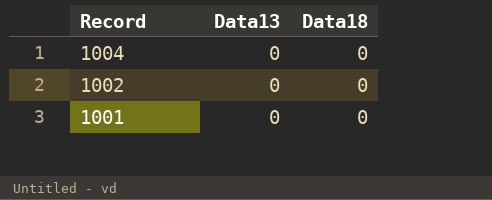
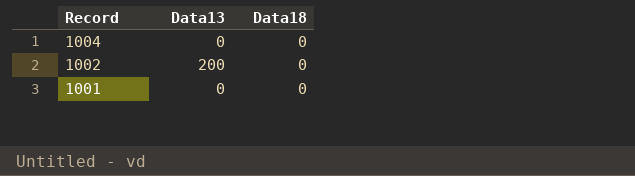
1002 | Data13: 0 -> 200

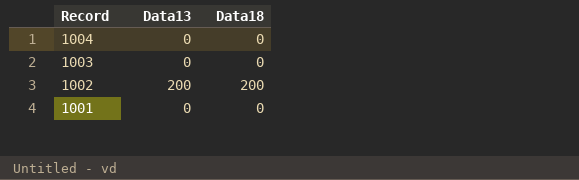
row 1003: none -> 0 | 0
1002 | Data18: 0 -> 200

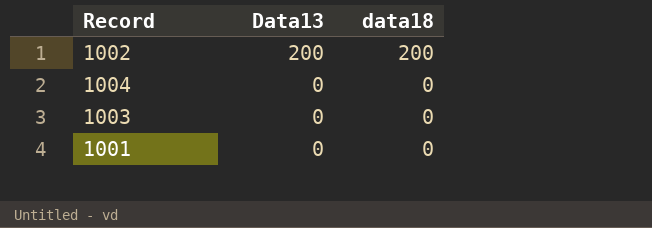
row order: Record descending -> Data13 descending
column name: Data18 -> data18

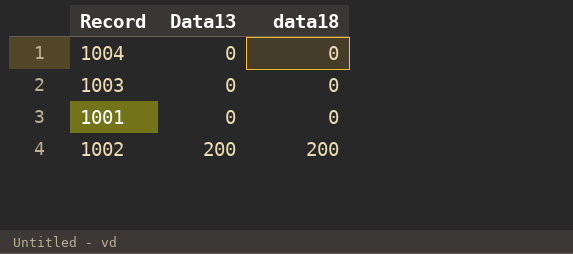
row order: Data13 descending -> Data13 ascending

